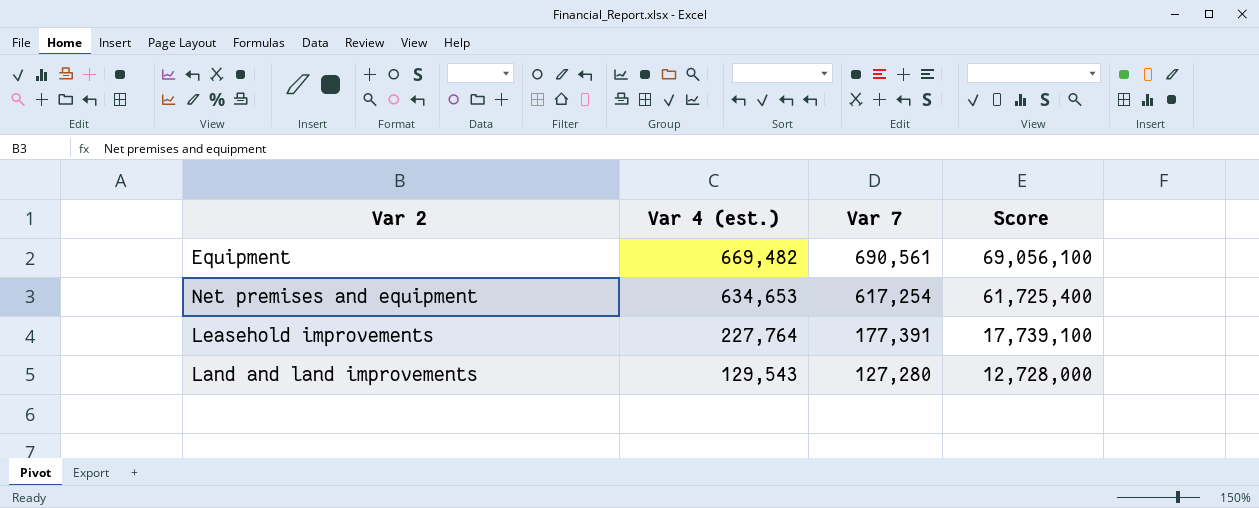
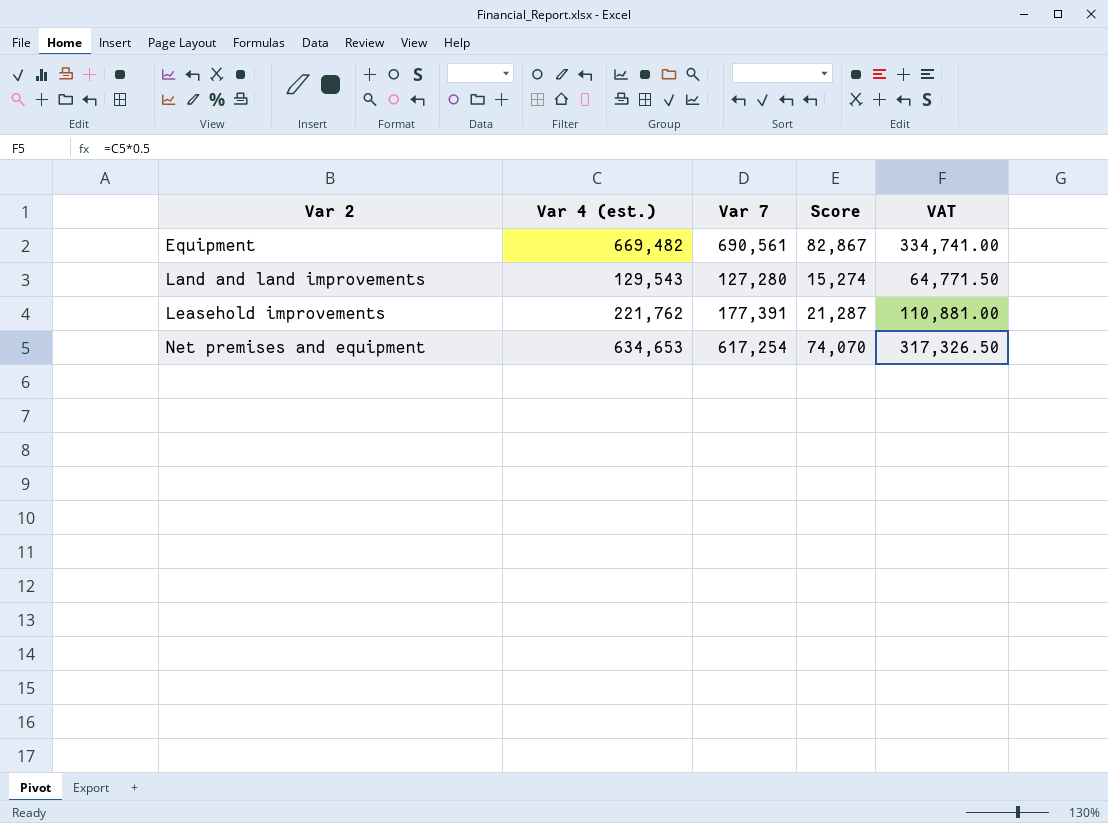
row order: Var 4 (est.) descending -> Var 2 ascending
column Score | formula: [Var 7] * 100 -> [Var 7] * 0.12
column VAT | formula: none -> [Var 4 (est.)] * 0.5
Leasehold improvements | Var 4 (est.): 227,764 -> 221,762

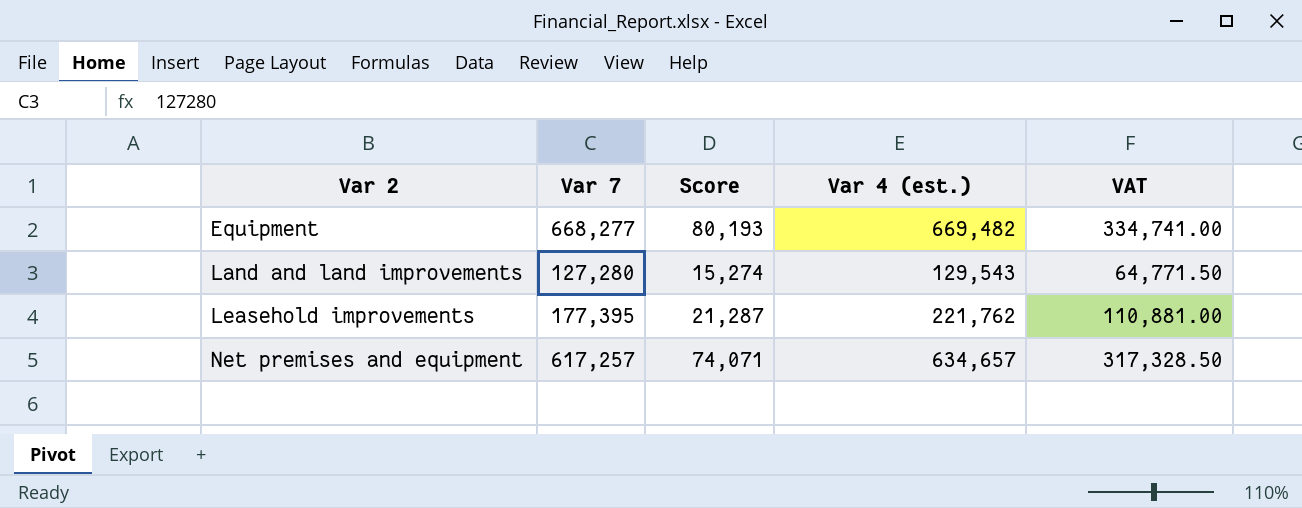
column Var 4 (est.) | position: 2 -> 4
Equipment | Var 7: 690,561 -> 668,277
Equipment | Score: 82,867 -> 80,193
Leasehold improvements | Var 7: 177,391 -> 177,395
Net premises and equipment | Var 7: 617,254 -> 617,257
Net premises and equipment | Score: 74,070 -> 74,071
Net premises and equipment | Var 4 (est.): 634,653 -> 634,657
Net premises and equipment | VAT: 317,326.50 -> 317,328.50

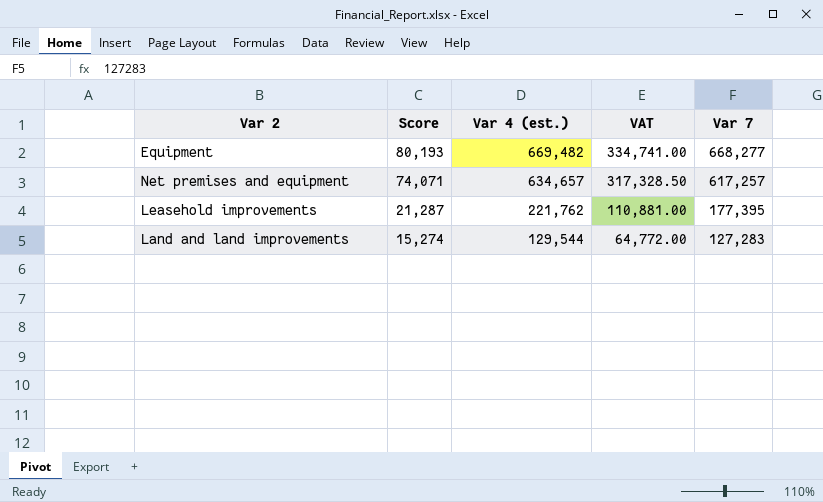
row order: Var 2 ascending -> Score descending
column Var 7 | position: 2 -> 5
Land and land improvements | Var 4 (est.): 129,543 -> 129,544
Land and land improvements | VAT: 64,771.50 -> 64,772.00
Land and land improvements | Var 7: 127,280 -> 127,283

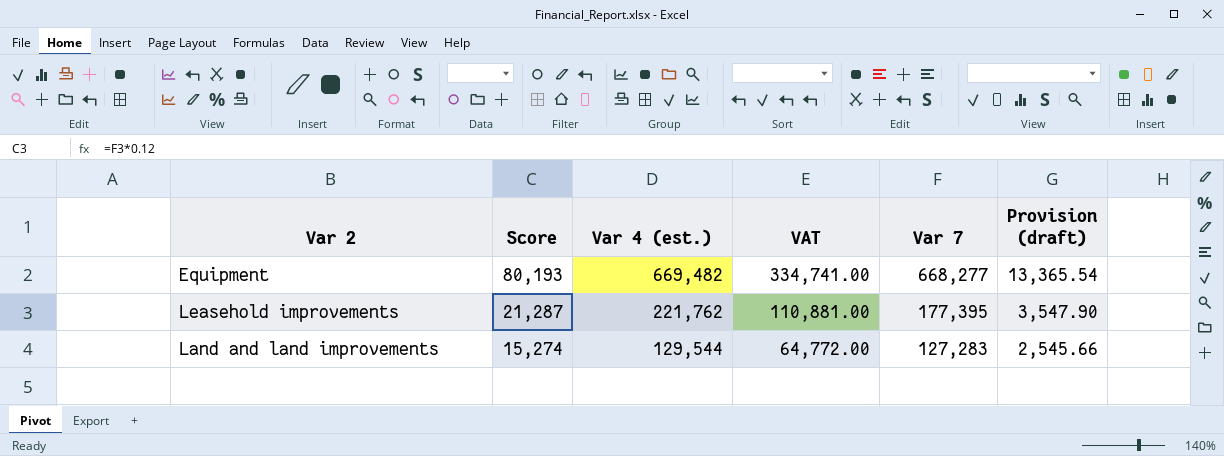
column Provision (draft) | formula: none -> [Var 7] * 0.02
row Net premises and equipment: 74,071 | 634,657 | 317,328.50 | 617,257 -> none

